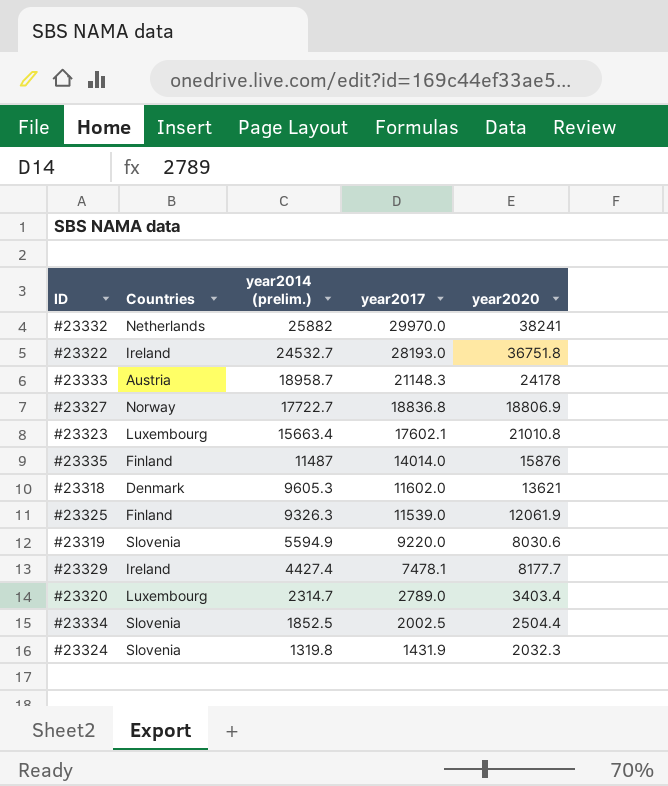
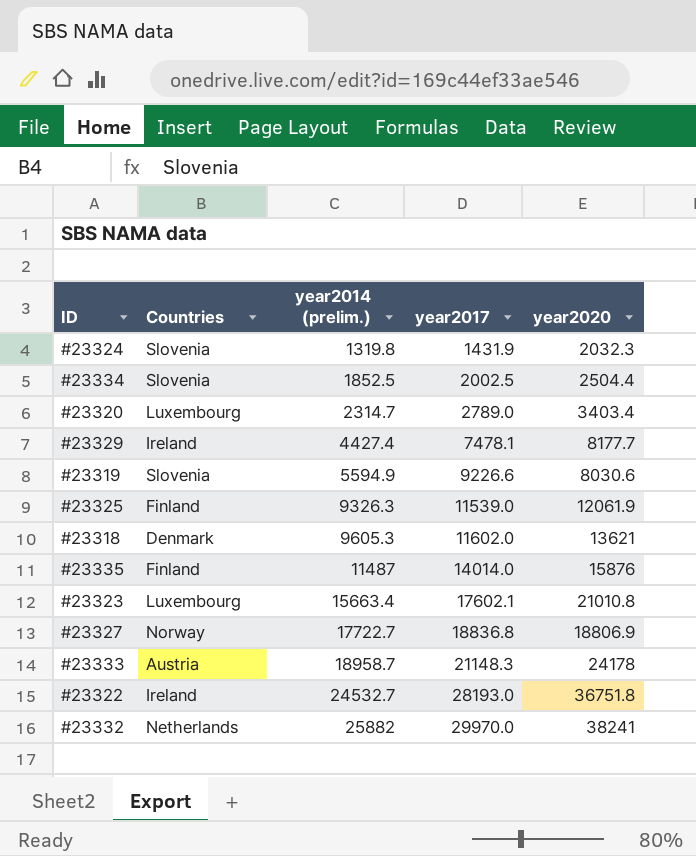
row order: year2014 (prelim.) descending -> year2014 (prelim.) ascending
#23319 | year2017: 9220.0 -> 9226.6

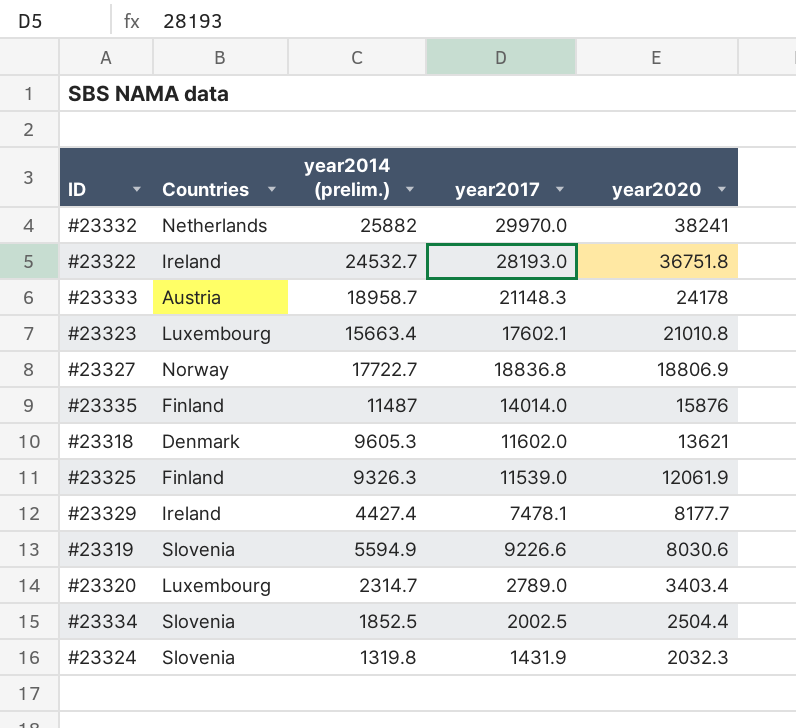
row order: year2014 (prelim.) ascending -> year2020 descending

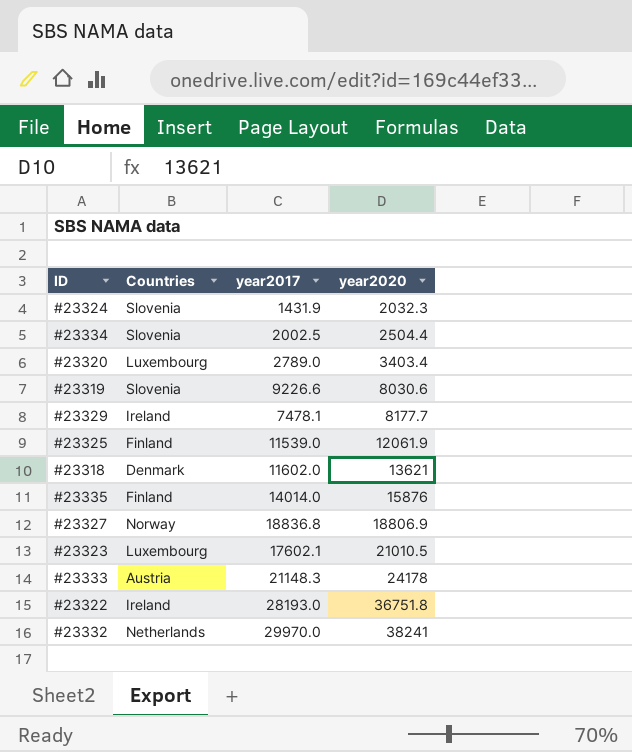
row order: year2020 descending -> year2020 ascending
column year2014 (prelim.) | position: 3 -> none
#23323 | year2020: 21010.8 -> 21010.5

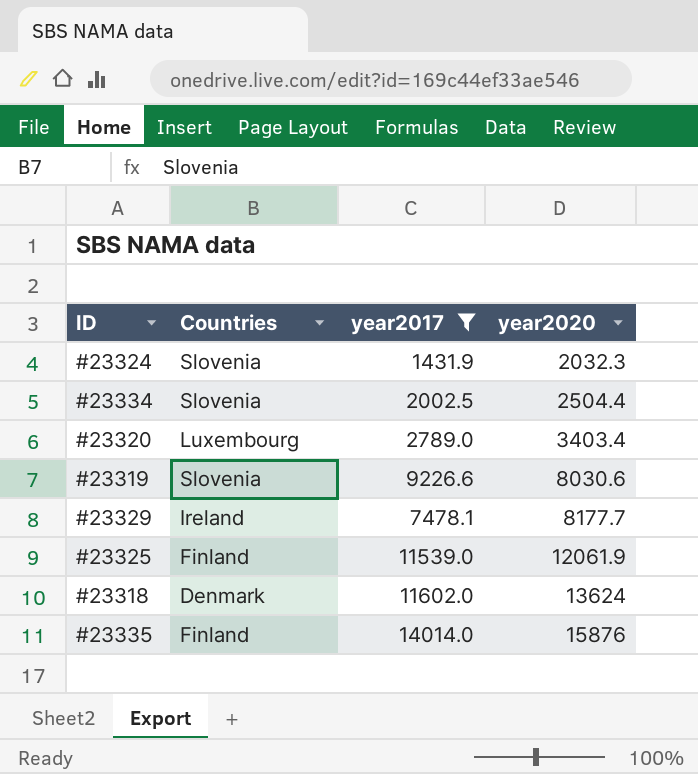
filter: none -> year2017 <= 14014.0
#23318 | year2020: 13621 -> 13624

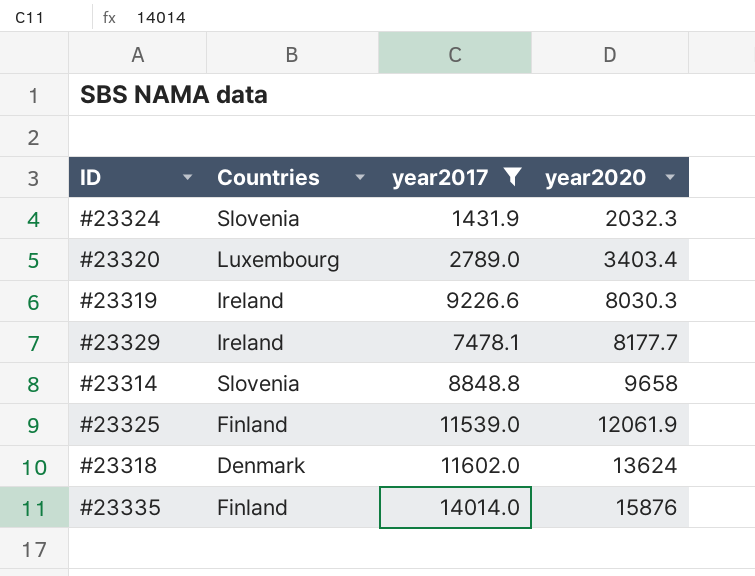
row #23334: Slovenia | 2002.5 | 2504.4 -> none
#23319 | Countries: Slovenia -> Ireland
#23319 | year2020: 8030.6 -> 8030.3
row #23314: none -> Slovenia | 8848.8 | 9658

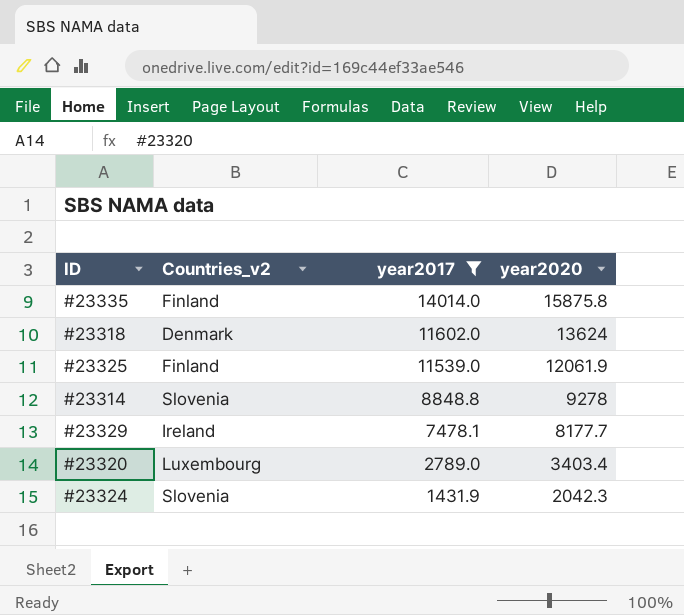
row order: year2020 ascending -> year2017 descending
column name: Countries -> Countries_v2
row #23319: Ireland | 9226.6 | 8030.3 -> none
#23335 | year2020: 15876 -> 15875.8
#23314 | year2020: 9658 -> 9278
#23324 | year2020: 2032.3 -> 2042.3

